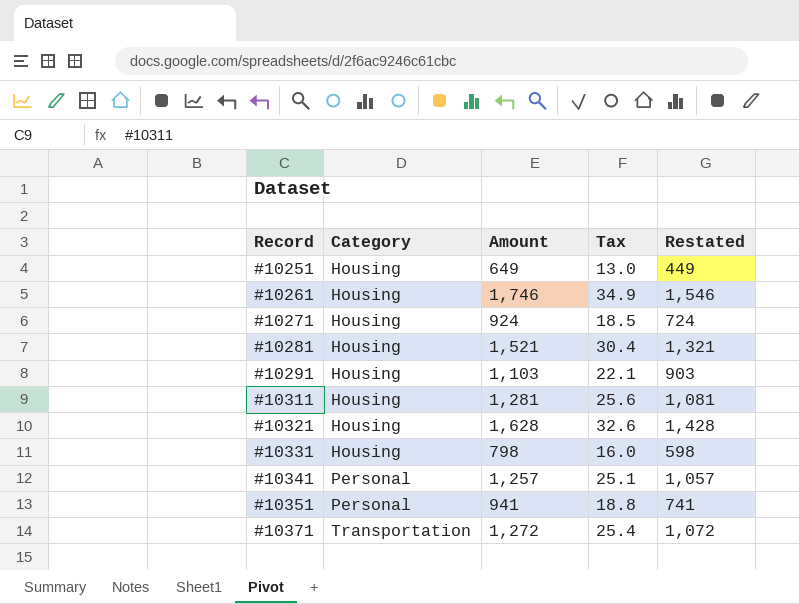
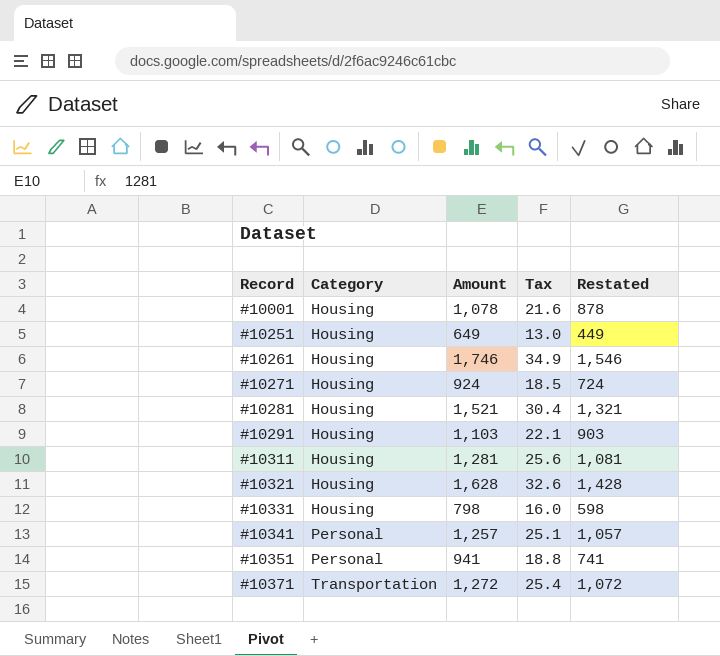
row #10001: none -> Housing | 1,078 | 21.6 | 878

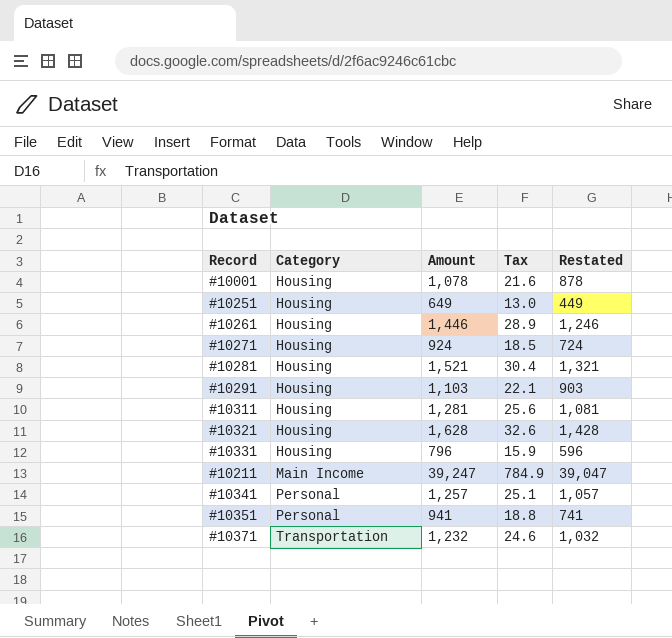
#10261 | Amount: 1,746 -> 1,446
#10261 | Tax: 34.9 -> 28.9
#10261 | Restated: 1,546 -> 1,246
#10331 | Amount: 798 -> 796
#10331 | Tax: 16.0 -> 15.9
#10331 | Restated: 598 -> 596
row #10211: none -> Main Income | 39,247 | 784.9 | 39,047
#10371 | Amount: 1,272 -> 1,232
#10371 | Tax: 25.4 -> 24.6
#10371 | Restated: 1,072 -> 1,032

